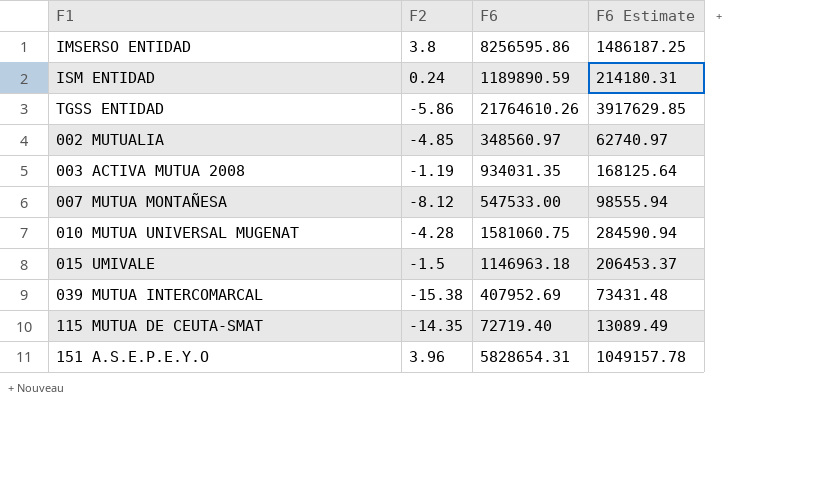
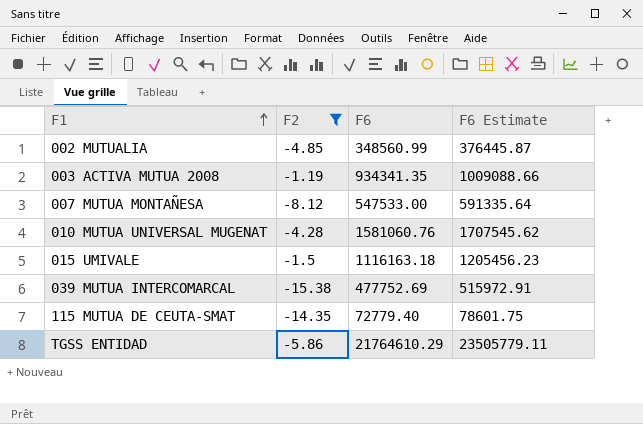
filter: none -> F2 <= -1.19
row order: none -> F1 ascending
column F6 Estimate | formula: [F6] * 0.18 -> [F6] * 1.08
002 MUTUALIA | F6: 348560.97 -> 348560.99
003 ACTIVA MUTUA 2008 | F6: 934031.35 -> 934341.35
010 MUTUA UNIVERSAL MUGENAT | F6: 1581060.75 -> 1581060.76
015 UMIVALE | F6: 1146963.18 -> 1116163.18
039 MUTUA INTERCOMARCAL | F6: 407952.69 -> 477752.69
115 MUTUA DE CEUTA-SMAT | F6: 72719.40 -> 72779.40
TGSS ENTIDAD | F6: 21764610.26 -> 21764610.29

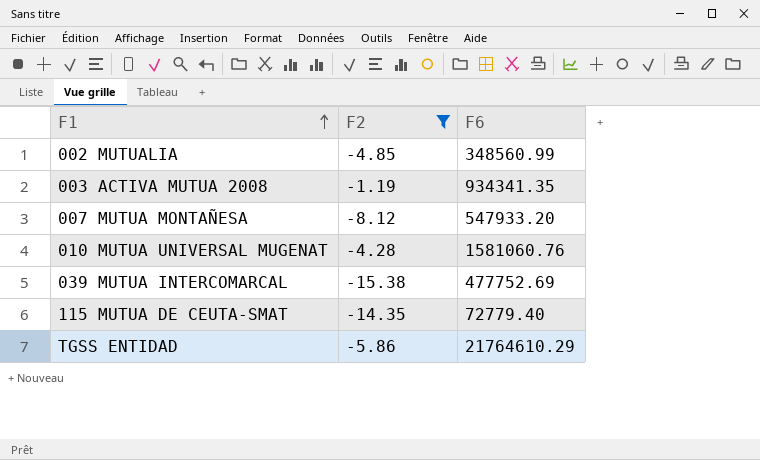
column F6 Estimate | formula: [F6] * 1.08 -> none
row 015 UMIVALE: -1.5 | 1116163.18 | 1205456.23 -> none
007 MUTUA MONTAÑESA | F6: 547533.00 -> 547933.20

